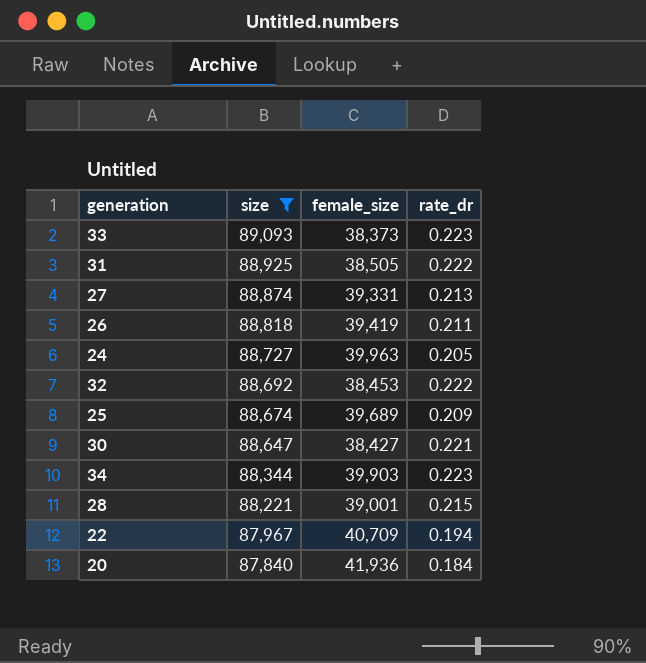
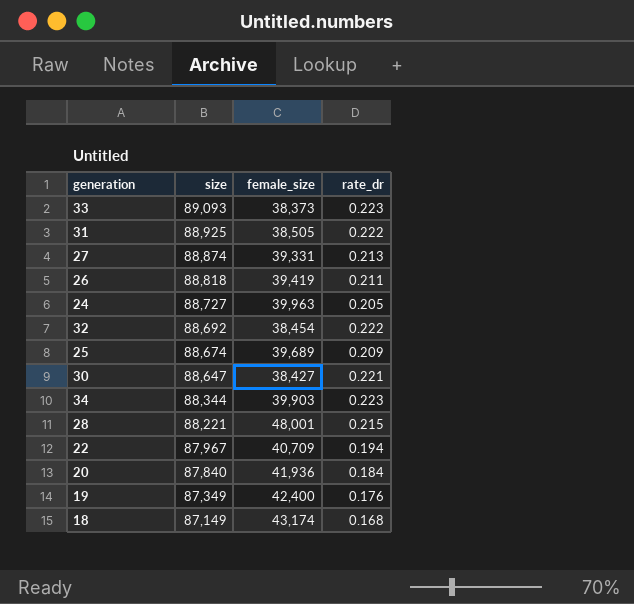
filter: size >= 87,840 -> none
32 | female_size: 38,453 -> 38,454
28 | female_size: 39,001 -> 48,001

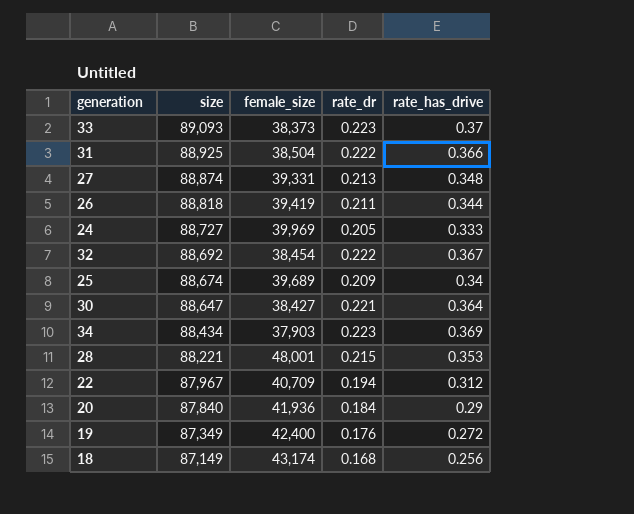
column rate_has_drive | position: none -> 5
31 | female_size: 38,505 -> 38,504
24 | female_size: 39,963 -> 39,969
34 | size: 88,344 -> 88,434
34 | female_size: 39,903 -> 37,903

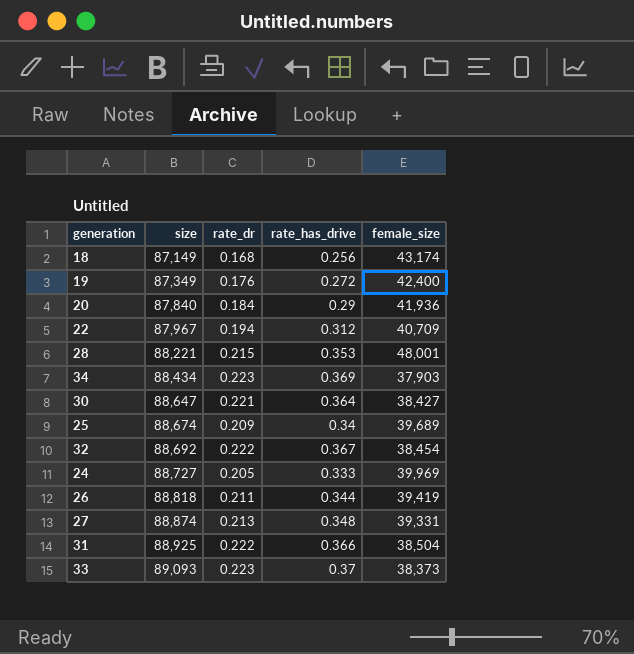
row order: size descending -> size ascending
column female_size | position: 3 -> 5

